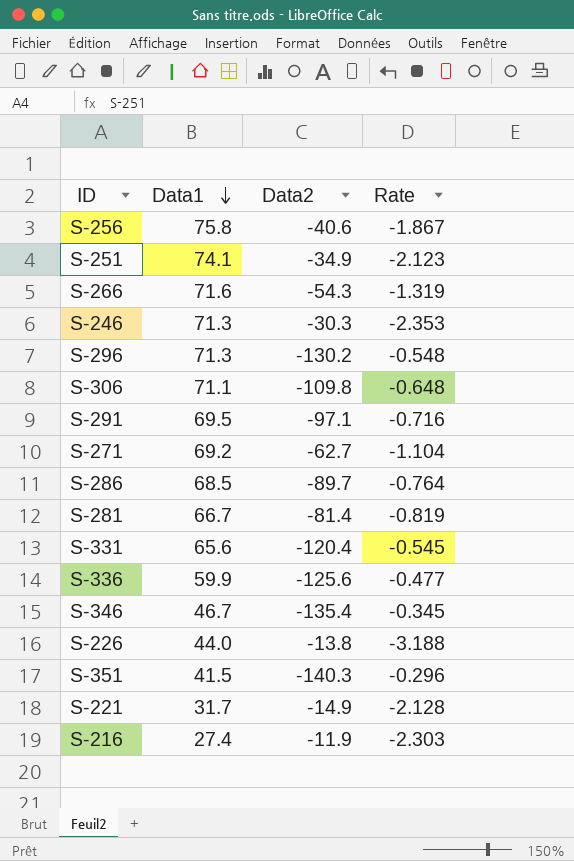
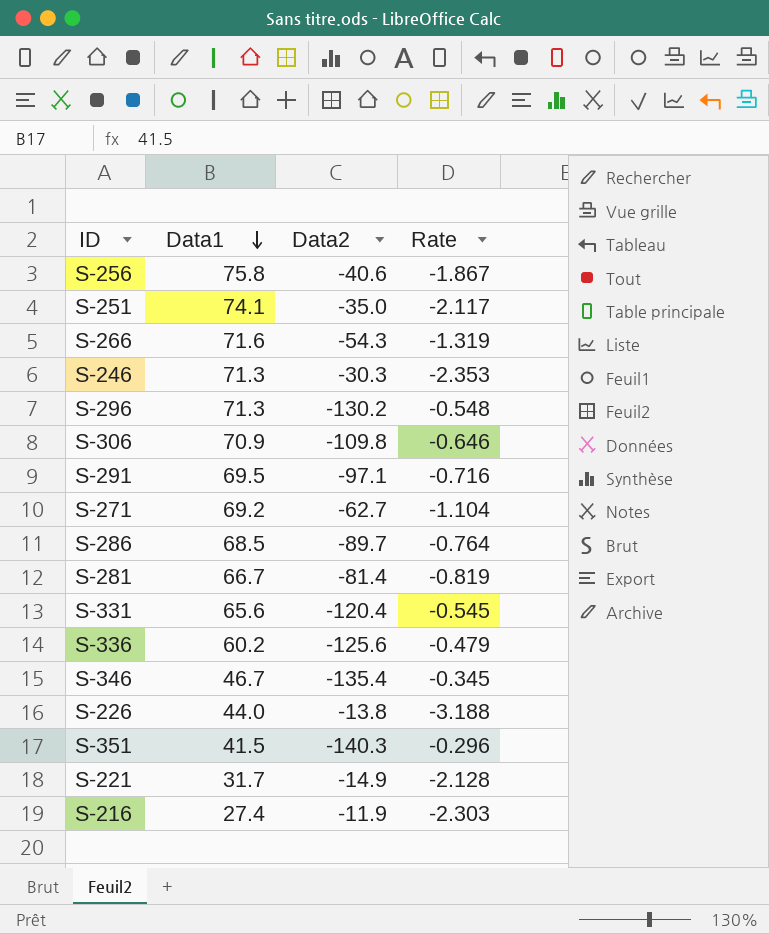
S-251 | Data2: -34.9 -> -35.0
S-251 | Rate: -2.123 -> -2.117
S-306 | Data1: 71.1 -> 70.9
S-306 | Rate: -0.648 -> -0.646
S-336 | Data1: 59.9 -> 60.2
S-336 | Rate: -0.477 -> -0.479

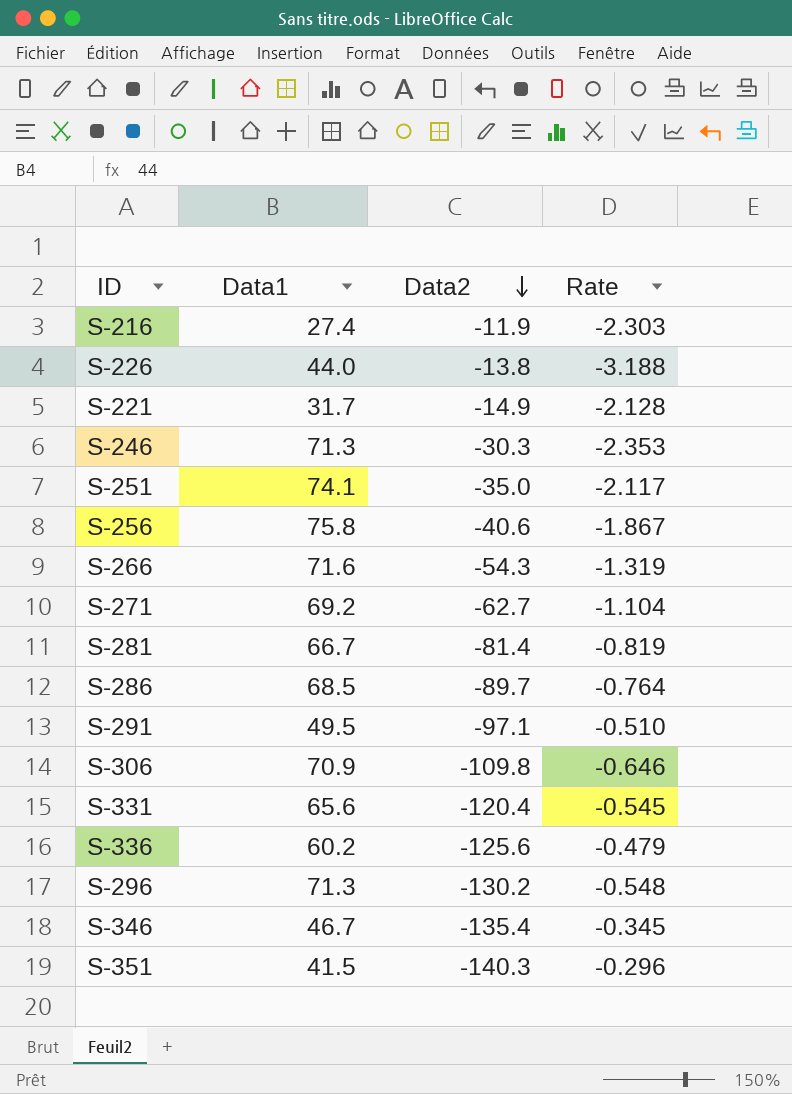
row order: Data1 descending -> Data2 descending
S-291 | Data1: 69.5 -> 49.5
S-291 | Rate: -0.716 -> -0.510

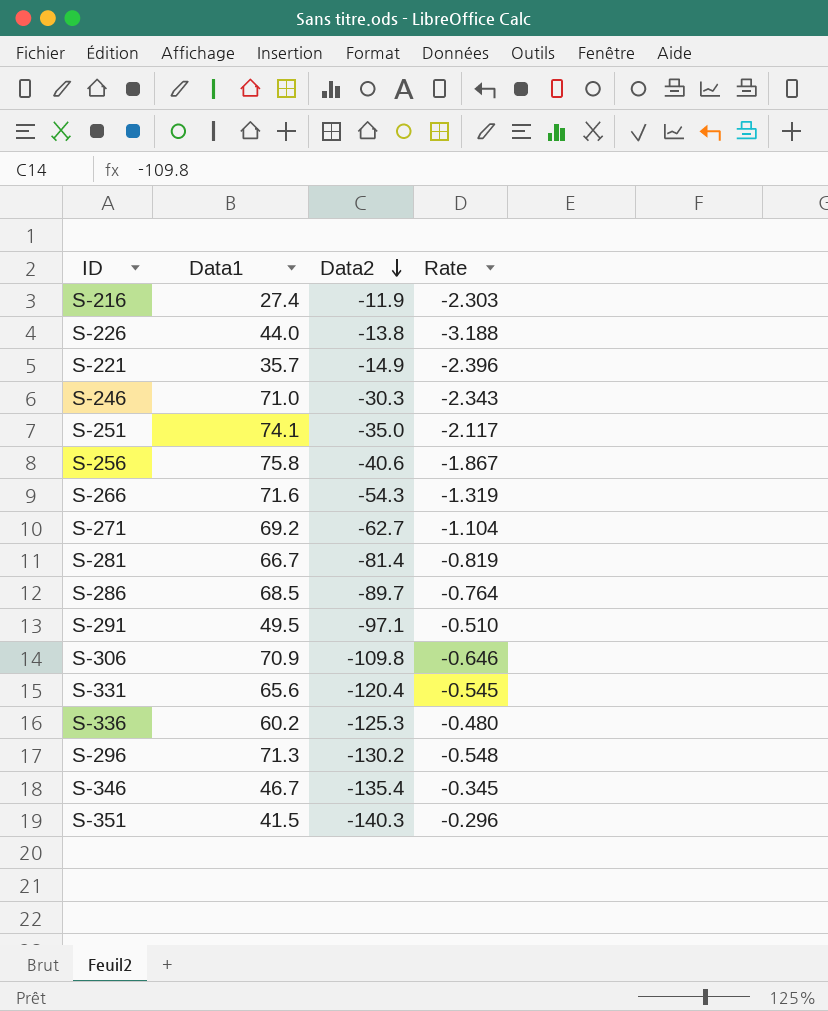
S-221 | Data1: 31.7 -> 35.7
S-221 | Rate: -2.128 -> -2.396
S-246 | Data1: 71.3 -> 71.0
S-246 | Rate: -2.353 -> -2.343
S-336 | Data2: -125.6 -> -125.3
S-336 | Rate: -0.479 -> -0.480

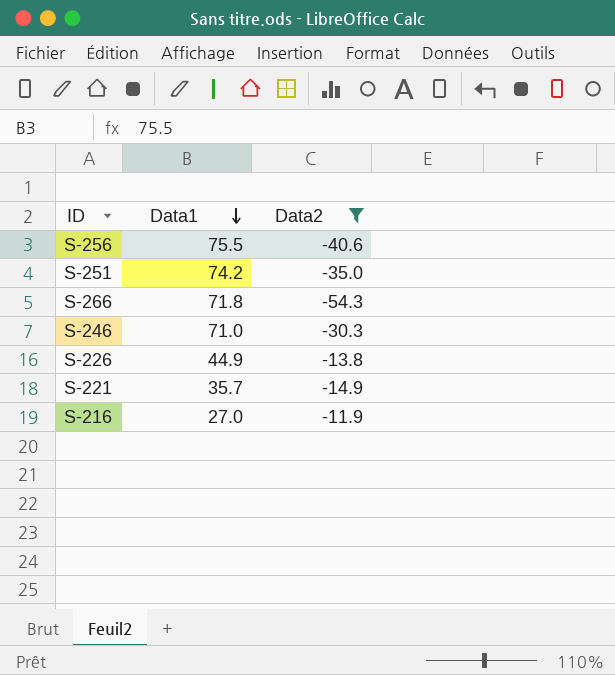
filter: none -> Data2 >= -54.3
row order: Data2 descending -> Data1 descending
column Rate | formula: [Data1] / [Data2] -> none
S-256 | Data1: 75.8 -> 75.5
S-251 | Data1: 74.1 -> 74.2
S-266 | Data1: 71.6 -> 71.8
S-226 | Data1: 44.0 -> 44.9
S-216 | Data1: 27.4 -> 27.0

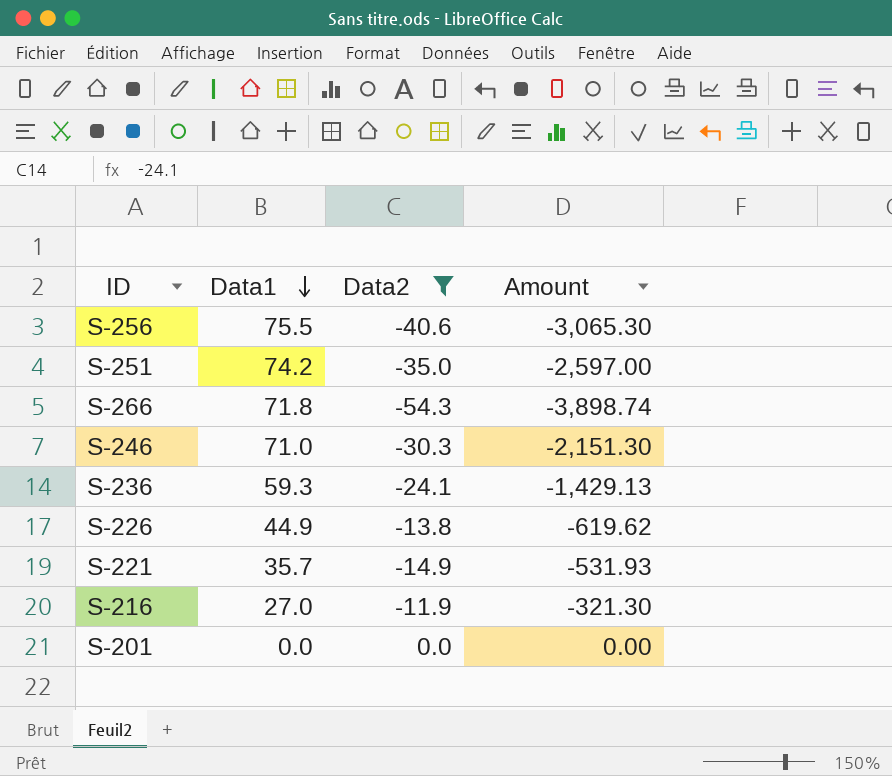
column Amount | formula: none -> [Data1] * [Data2]
row S-236: none -> 59.3 | -24.1 | -1,429.13
row S-201: none -> 0.0 | 0.0 | 0.00

